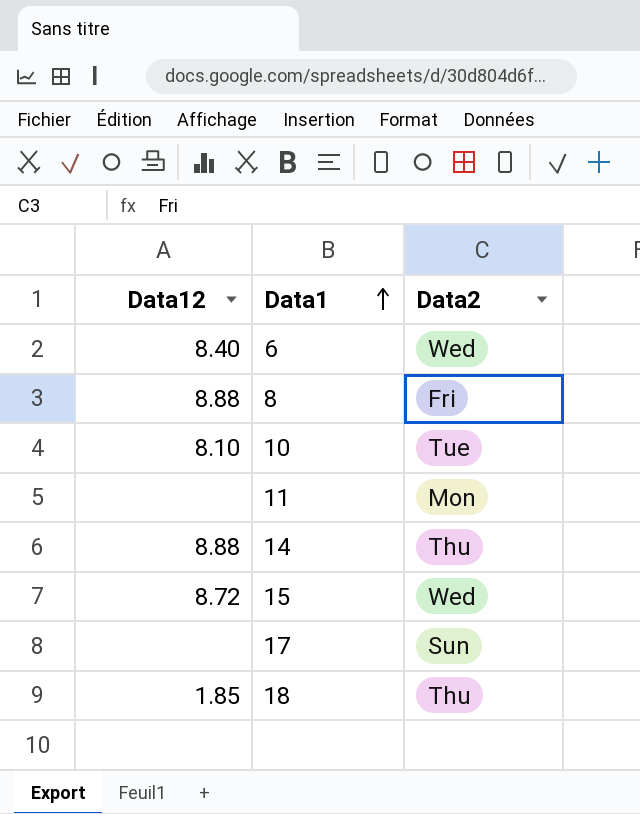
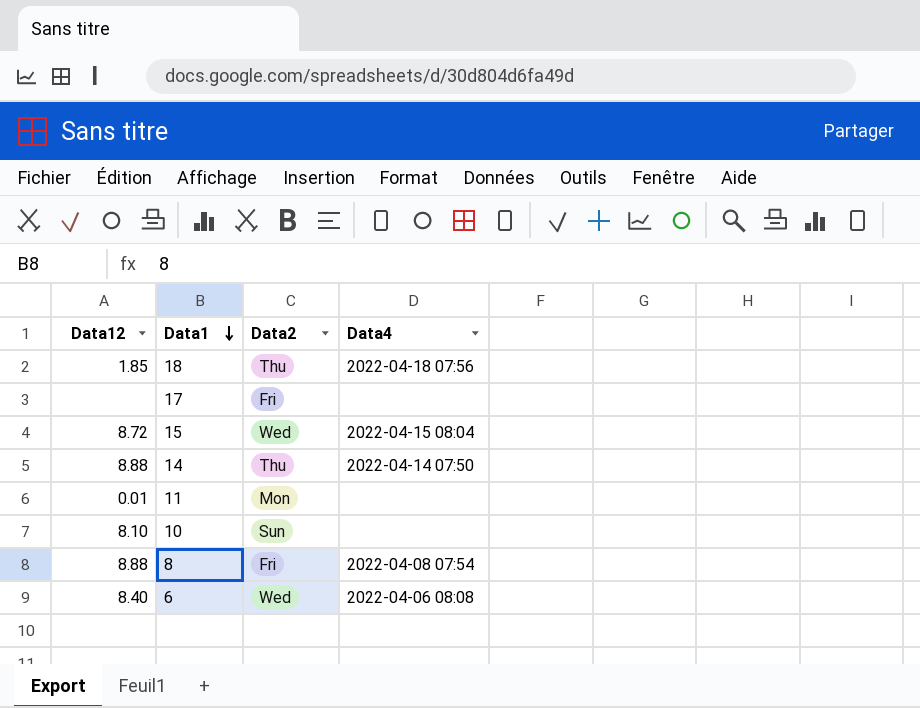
row order: Data1 ascending -> Data1 descending
column Data4 | position: none -> 4
17 | Data2: Sun -> Fri
11 | Data12: none -> 0.01
10 | Data2: Tue -> Sun

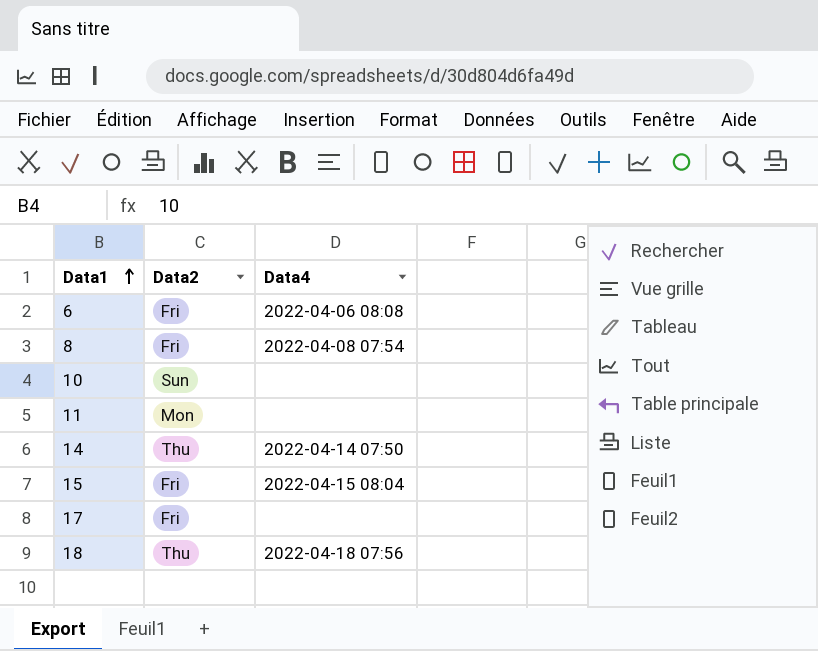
row order: Data1 descending -> Data1 ascending
column Data12 | position: 1 -> none
6 | Data2: Wed -> Fri
15 | Data2: Wed -> Fri

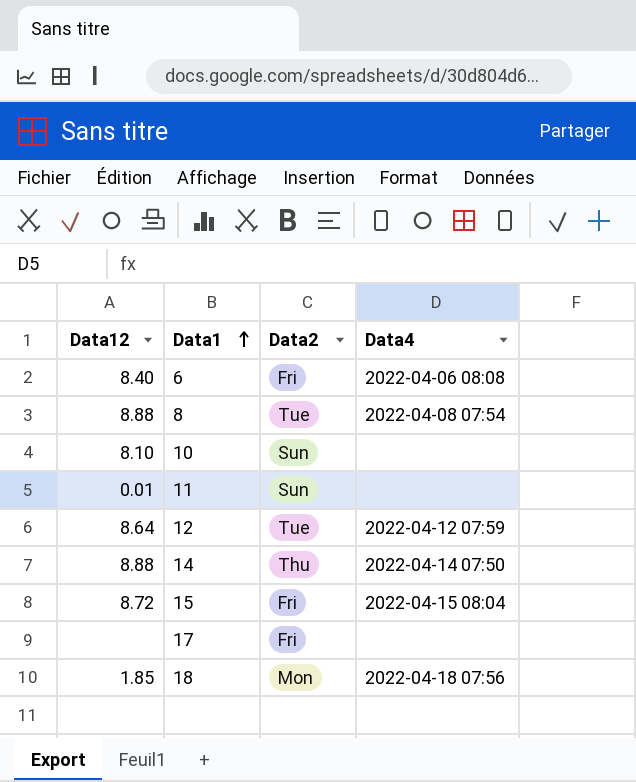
column Data12 | position: none -> 1
8 | Data2: Fri -> Tue
11 | Data2: Mon -> Sun
row 12: none -> 8.64 | Tue | 2022-04-12 07:59
18 | Data2: Thu -> Mon

